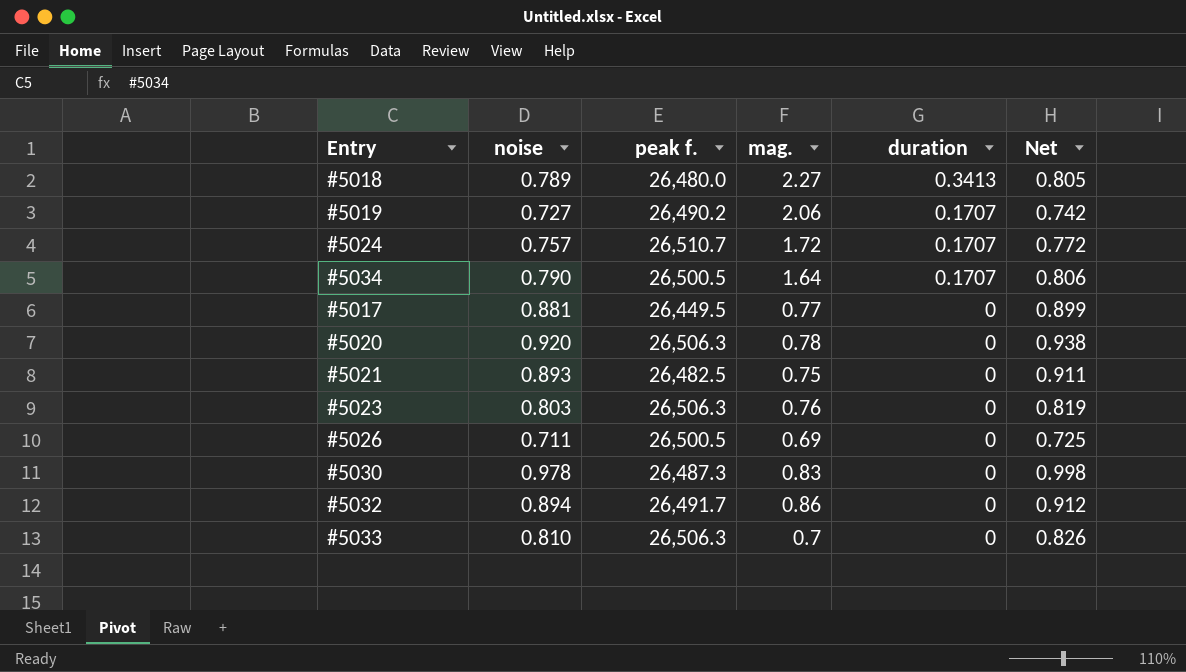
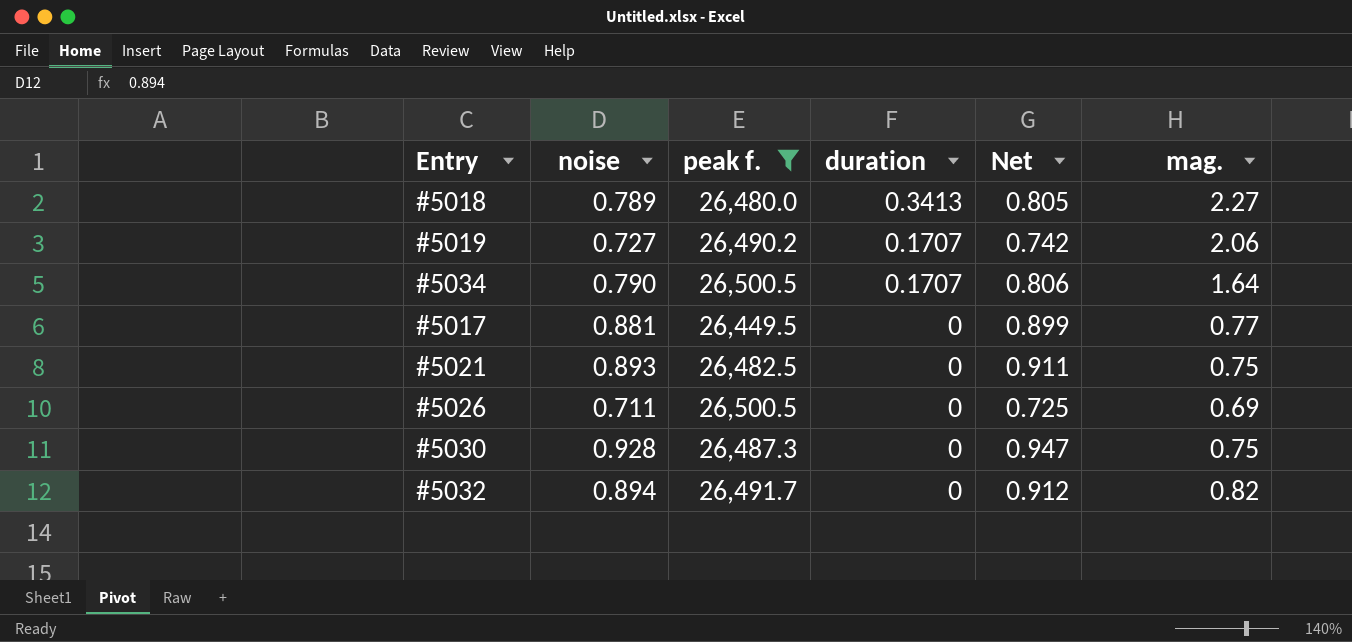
filter: none -> peak f. <= 26,500.5
column mag. | position: 4 -> 6
#5030 | noise: 0.978 -> 0.928
#5030 | Net: 0.998 -> 0.947
#5030 | mag.: 0.83 -> 0.75
#5032 | mag.: 0.86 -> 0.82

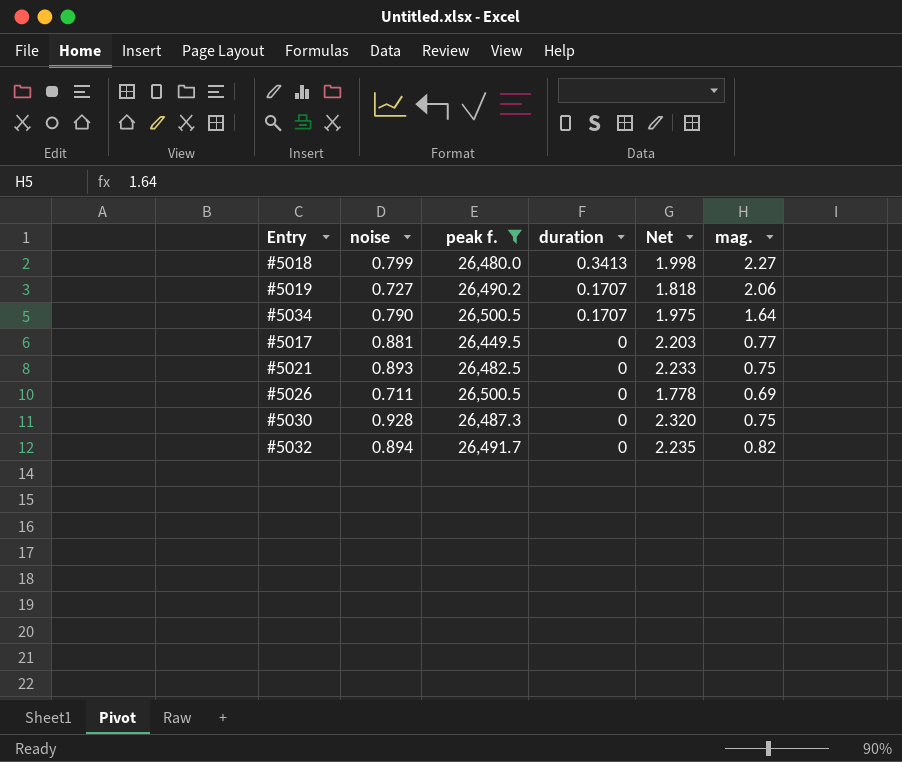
column Net | formula: [noise] * 1.02 -> [noise] * 2.5
#5018 | noise: 0.789 -> 0.799

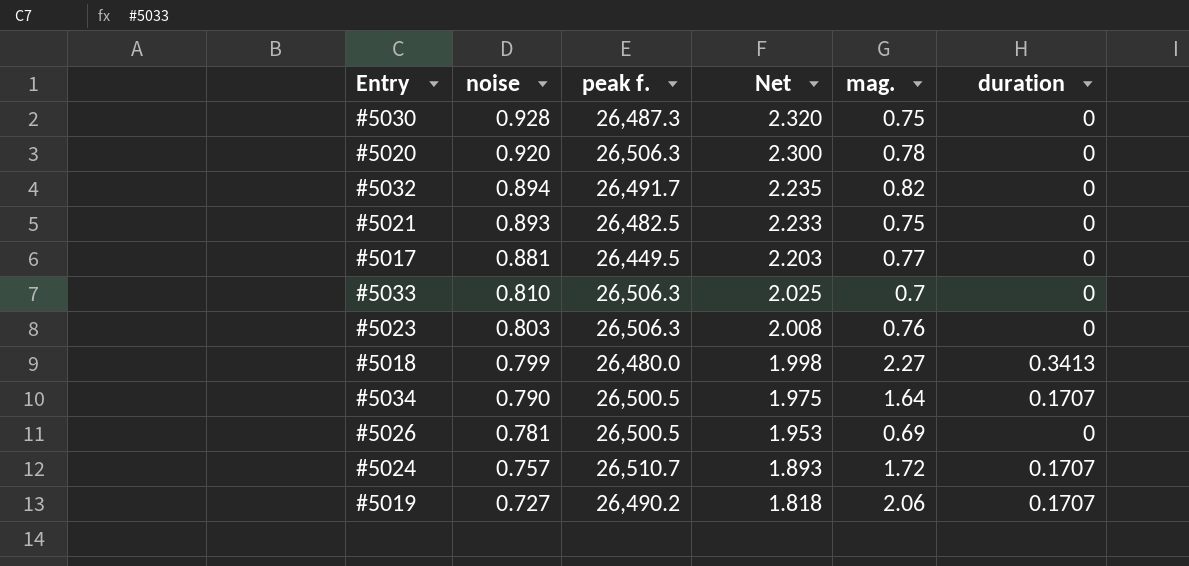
filter: peak f. <= 26,500.5 -> none
row order: duration descending -> noise descending
column duration | position: 4 -> 6
#5026 | noise: 0.711 -> 0.781
#5026 | Net: 1.778 -> 1.953

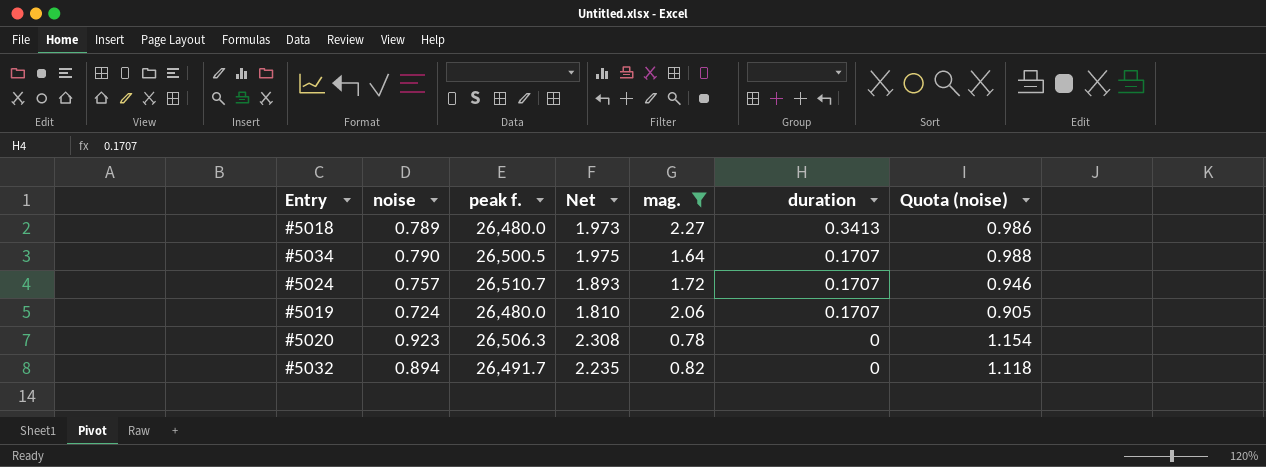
filter: none -> mag. >= 0.78
row order: noise descending -> duration descending
column Quota (noise) | formula: none -> [noise] * 1.25
#5018 | noise: 0.799 -> 0.789
#5018 | Net: 1.998 -> 1.973
#5019 | noise: 0.727 -> 0.724
#5019 | peak f.: 26,490.2 -> 26,480.0
#5019 | Net: 1.818 -> 1.810
#5020 | noise: 0.920 -> 0.923
#5020 | Net: 2.300 -> 2.308

